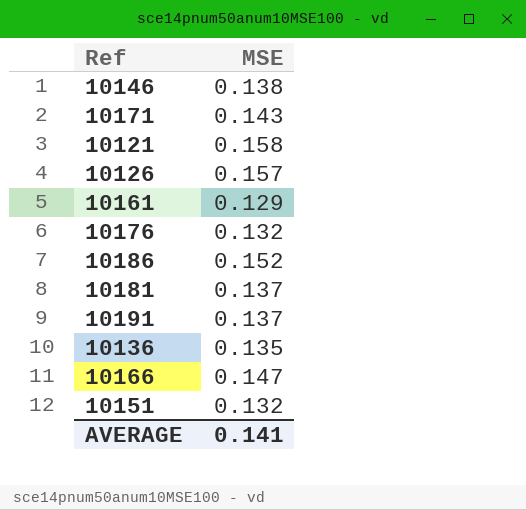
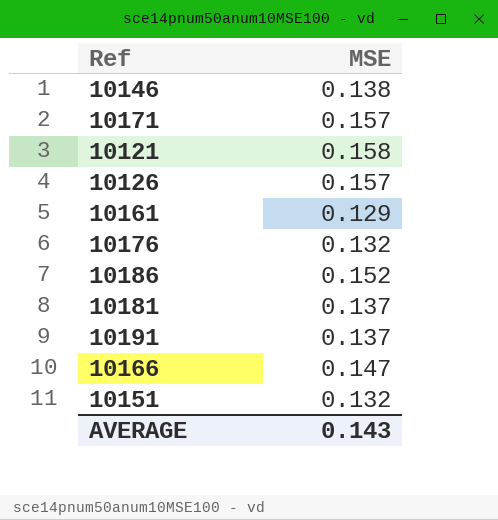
row 10136: 0.135 -> none
10171 | MSE: 0.143 -> 0.157
AVERAGE | MSE: 0.141 -> 0.143

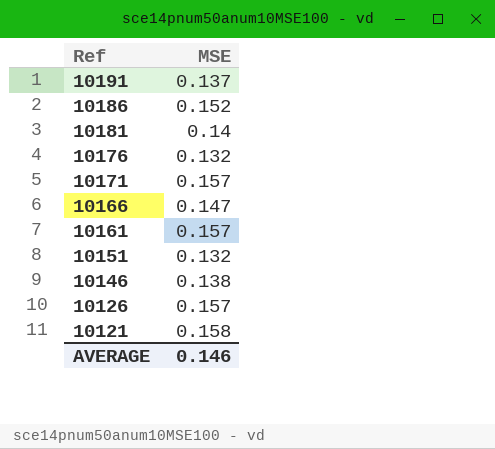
row order: none -> Ref descending
10181 | MSE: 0.137 -> 0.14
10161 | MSE: 0.129 -> 0.157
AVERAGE | MSE: 0.143 -> 0.146

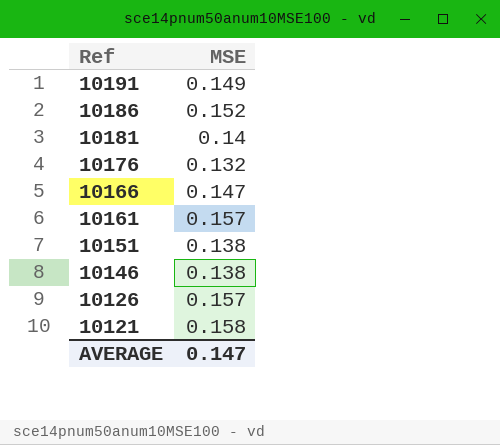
row 10171: 0.157 -> none
10191 | MSE: 0.137 -> 0.149
10151 | MSE: 0.132 -> 0.138
AVERAGE | MSE: 0.146 -> 0.147

